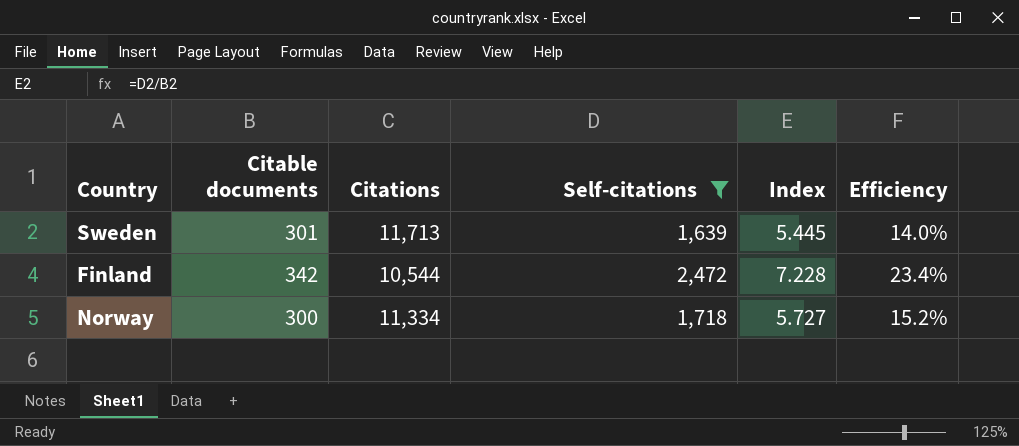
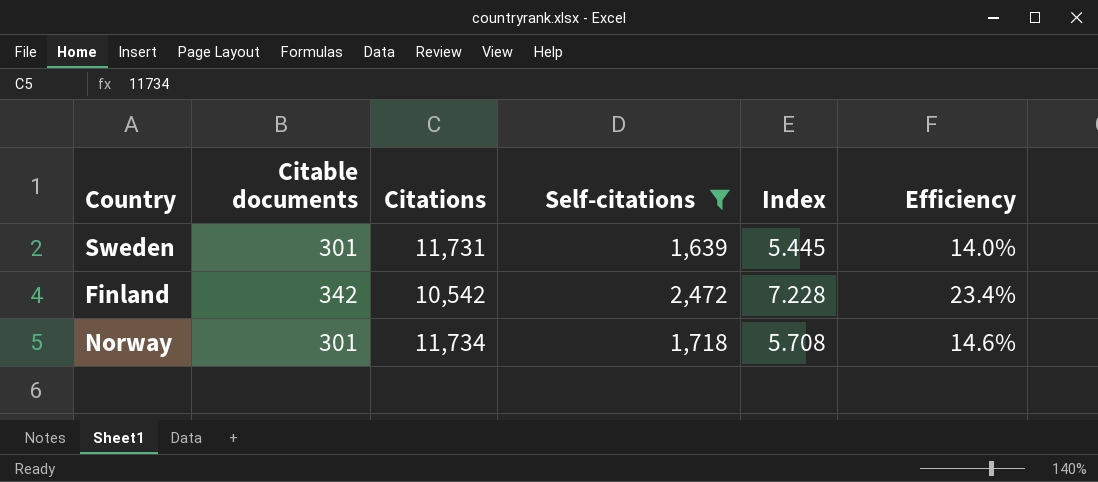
Sweden | Citations: 11,713 -> 11,731
Finland | Citations: 10,544 -> 10,542
Norway | Citable documents: 300 -> 301
Norway | Citations: 11,334 -> 11,734
Norway | Index: 5.727 -> 5.708
Norway | Efficiency: 15.2% -> 14.6%

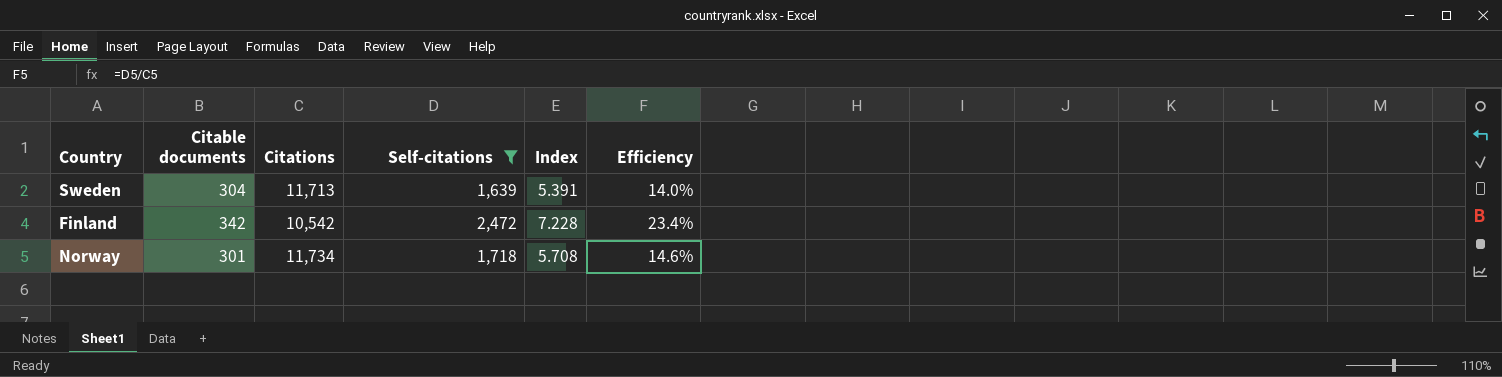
Sweden | Citable documents: 301 -> 304
Sweden | Citations: 11,731 -> 11,713
Sweden | Index: 5.445 -> 5.391

